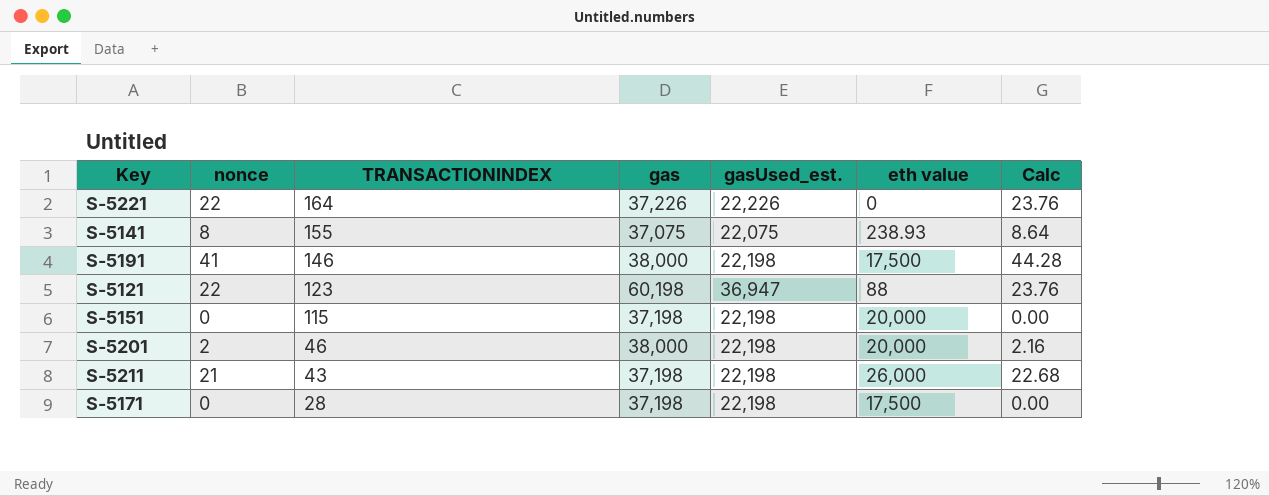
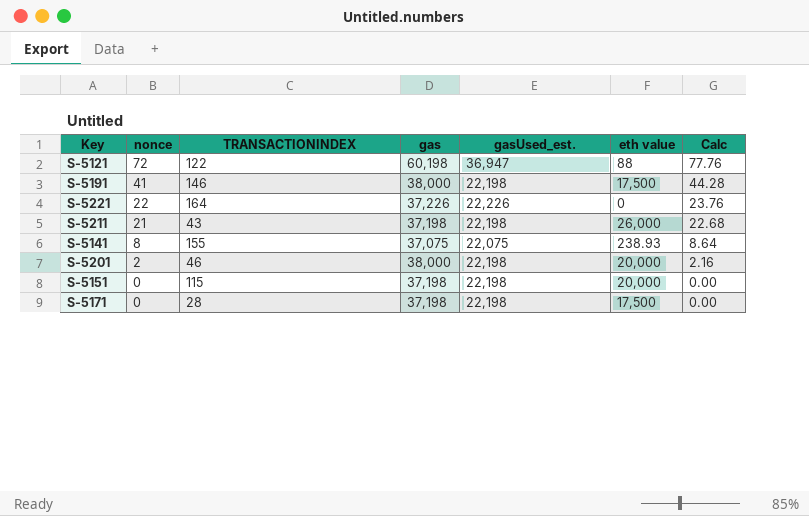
row order: TRANSACTIONINDEX descending -> nonce descending
S-5121 | nonce: 22 -> 72
S-5121 | TRANSACTIONINDEX: 123 -> 122
S-5121 | Calc: 23.76 -> 77.76

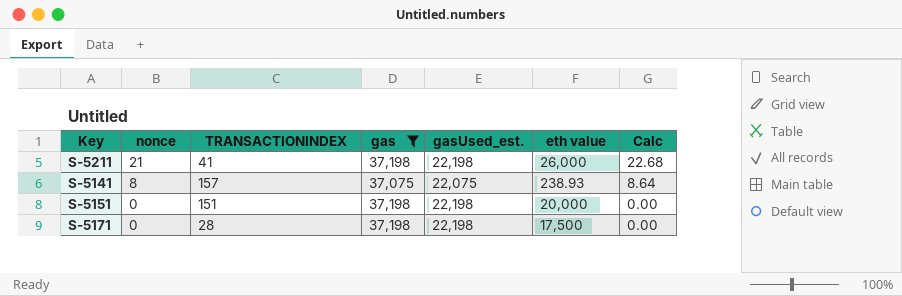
filter: none -> gas <= 37,198
S-5211 | TRANSACTIONINDEX: 43 -> 41
S-5141 | TRANSACTIONINDEX: 155 -> 157
S-5151 | TRANSACTIONINDEX: 115 -> 151

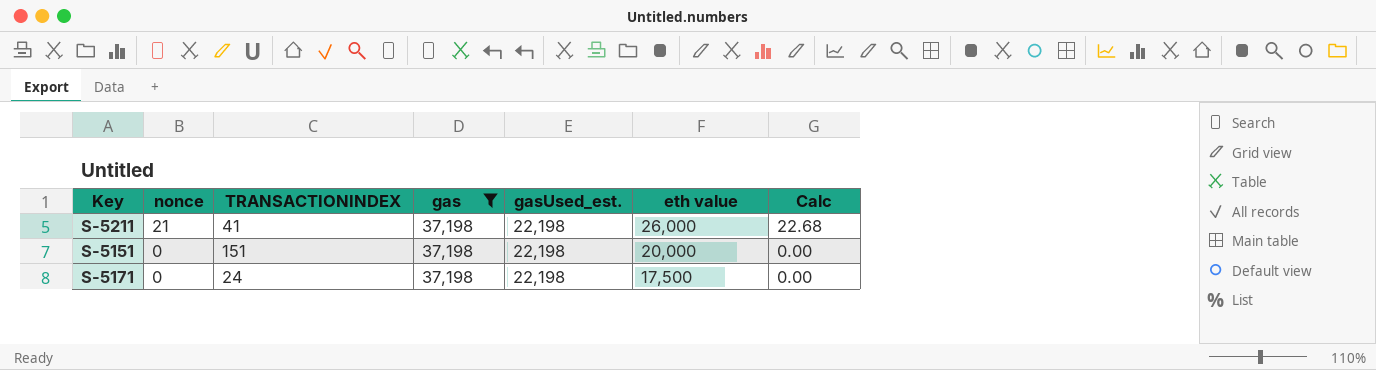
row S-5141: 8 | 157 | 37,075 | 22,075 | 238.93 | 8.64 -> none
S-5171 | TRANSACTIONINDEX: 28 -> 24

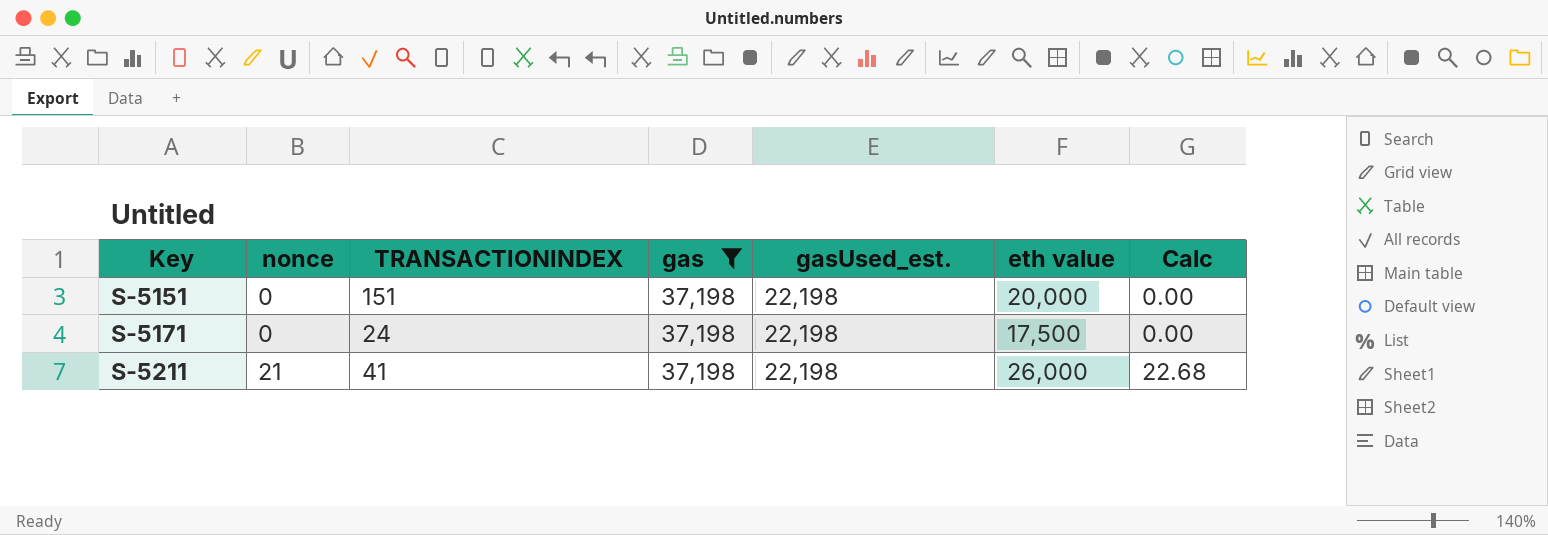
row order: nonce descending -> Key ascending

